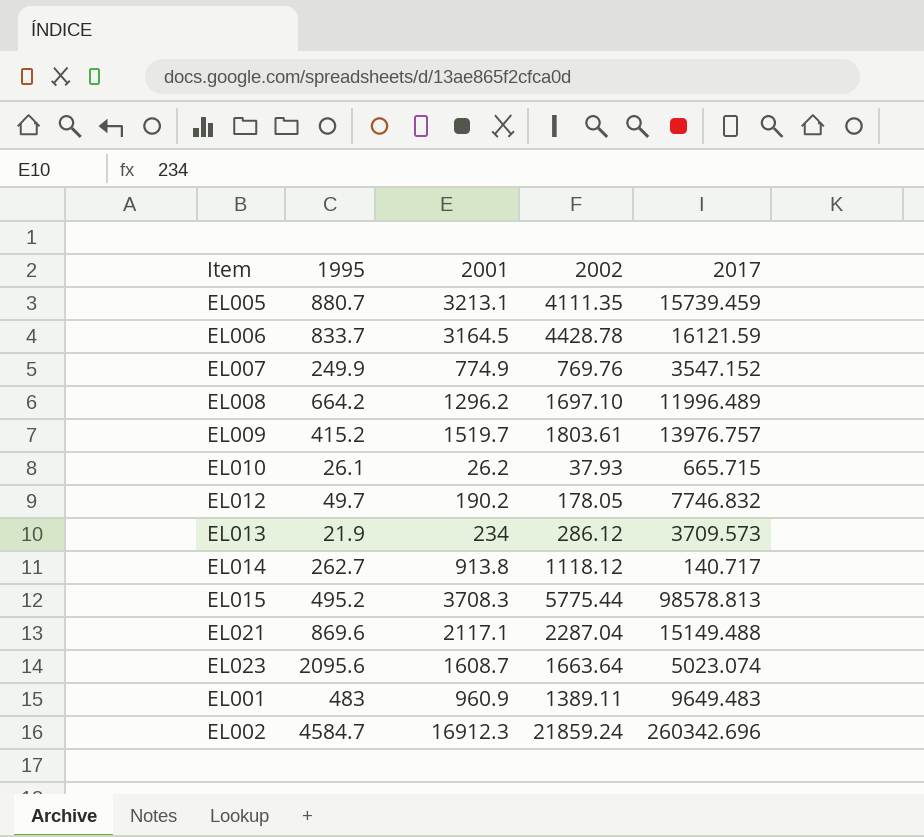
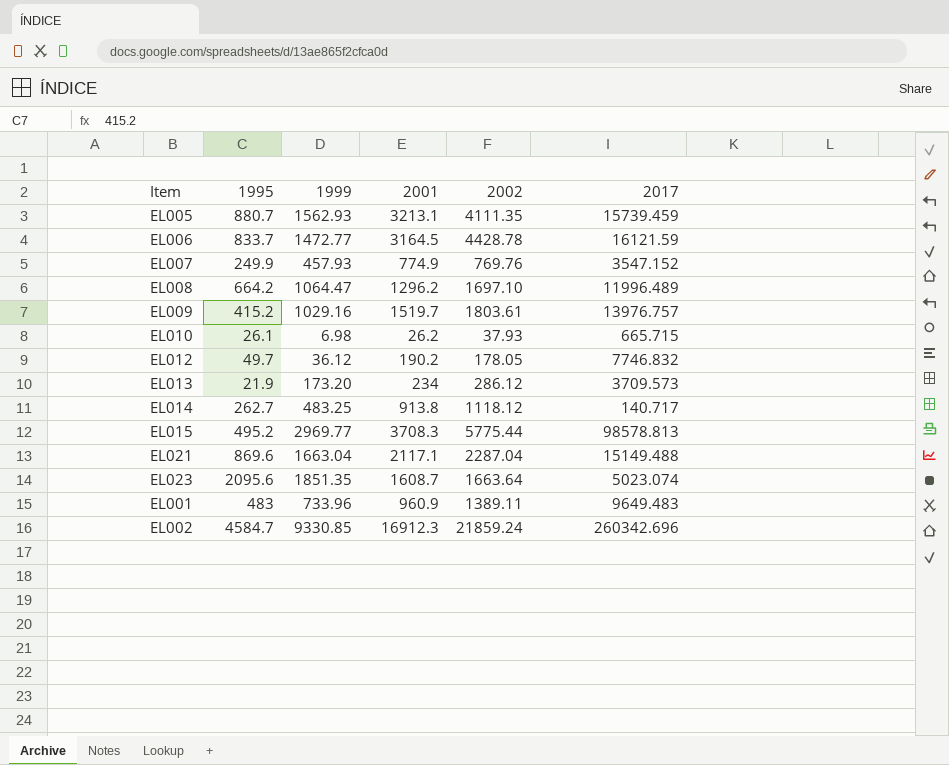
column 1999 | position: none -> 3

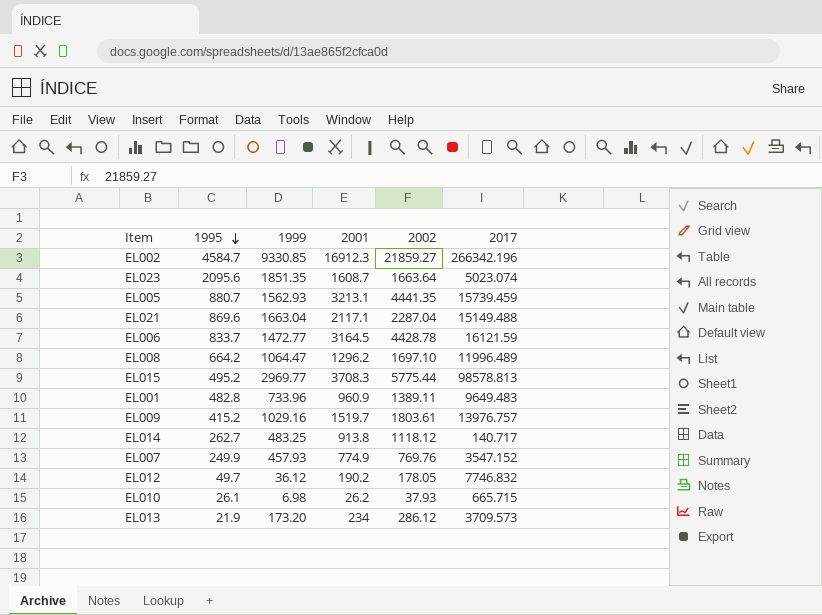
row order: none -> 1995 descending
EL002 | 2002: 21859.24 -> 21859.27
EL002 | 2017: 260342.696 -> 266342.196
EL005 | 2002: 4111.35 -> 4441.35
EL001 | 1995: 483 -> 482.8

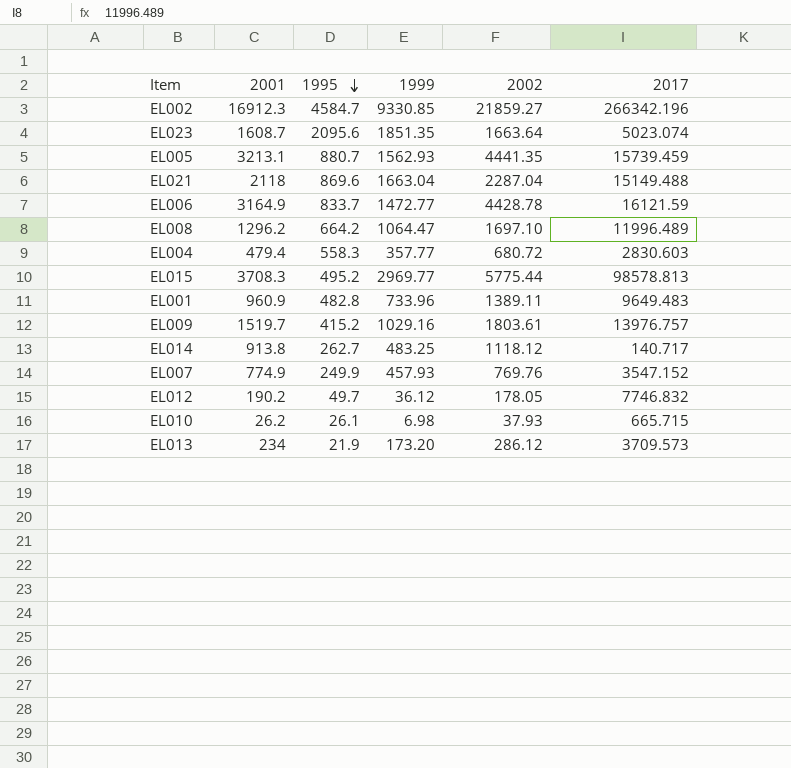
column 2001 | position: 4 -> 2
EL021 | 2001: 2117.1 -> 2118
EL006 | 2001: 3164.5 -> 3164.9
row EL004: none -> 479.4 | 558.3 | 357.77 | 680.72 | 2830.603

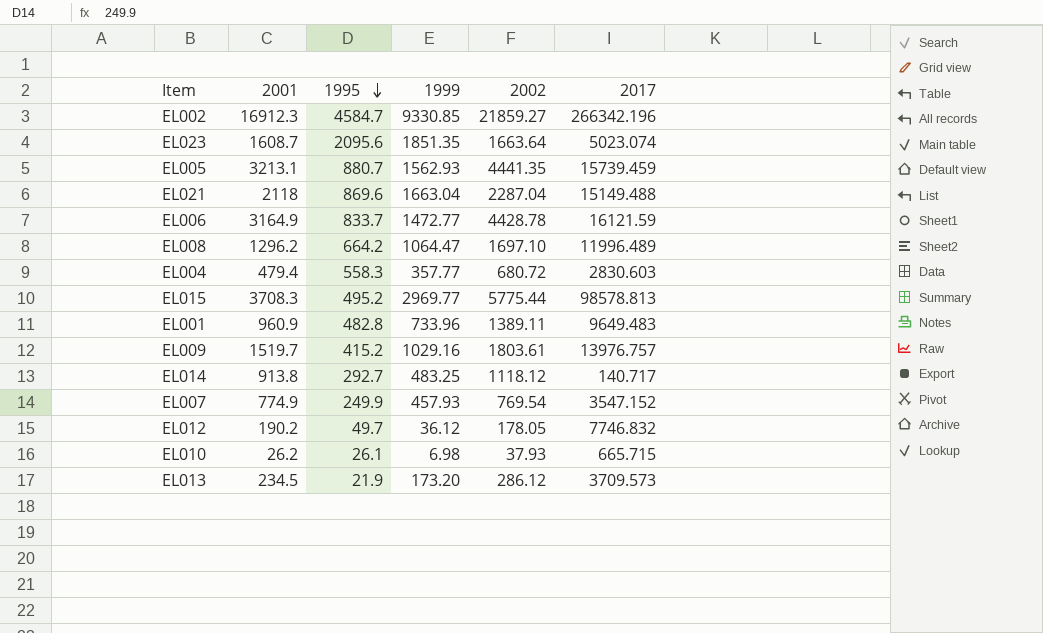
EL014 | 1995: 262.7 -> 292.7
EL007 | 2002: 769.76 -> 769.54
EL013 | 2001: 234 -> 234.5

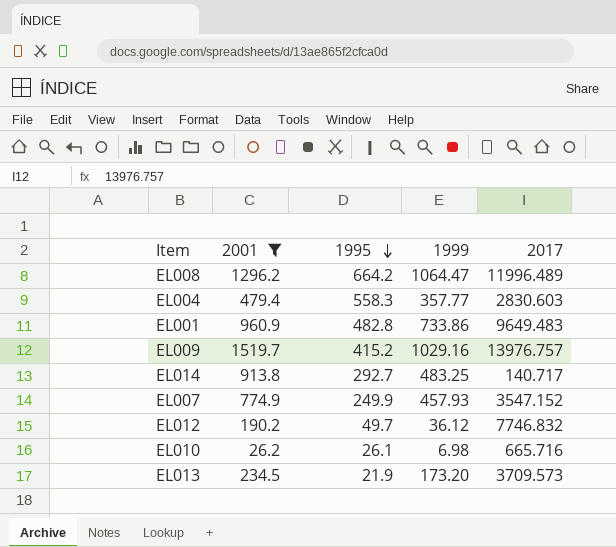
filter: none -> 2001 <= 1519.7
column 2002 | position: 5 -> none
EL001 | 1999: 733.96 -> 733.86
EL010 | 2017: 665.715 -> 665.716

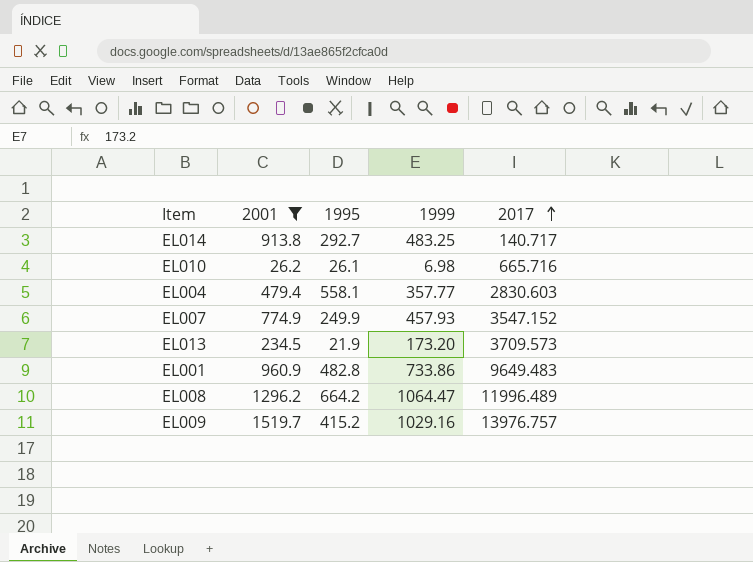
row order: 1995 descending -> 2017 ascending
row EL012: 190.2 | 49.7 | 36.12 | 7746.832 -> none
EL004 | 1995: 558.3 -> 558.1

